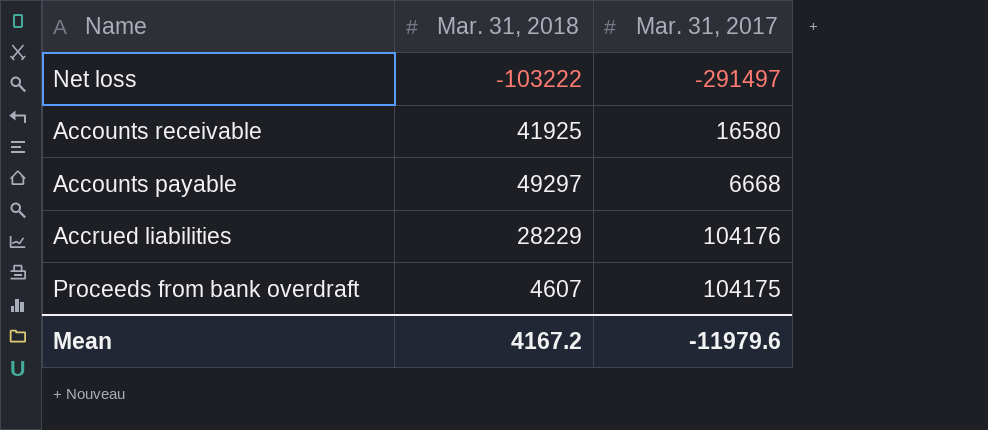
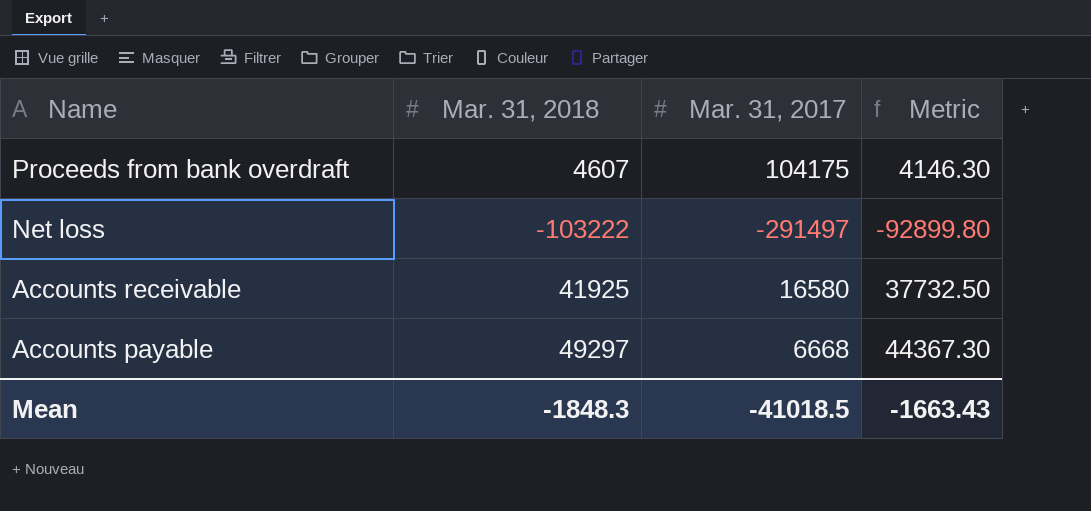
row order: none -> Name descending
column Metric | formula: none -> [Mar. 31, 2018] * 0.9
row Accrued liabilities: 28229 | 104176 -> none
Mean | Mar. 31, 2018: 4167.2 -> -1848.3
Mean | Mar. 31, 2017: -11979.6 -> -41018.5

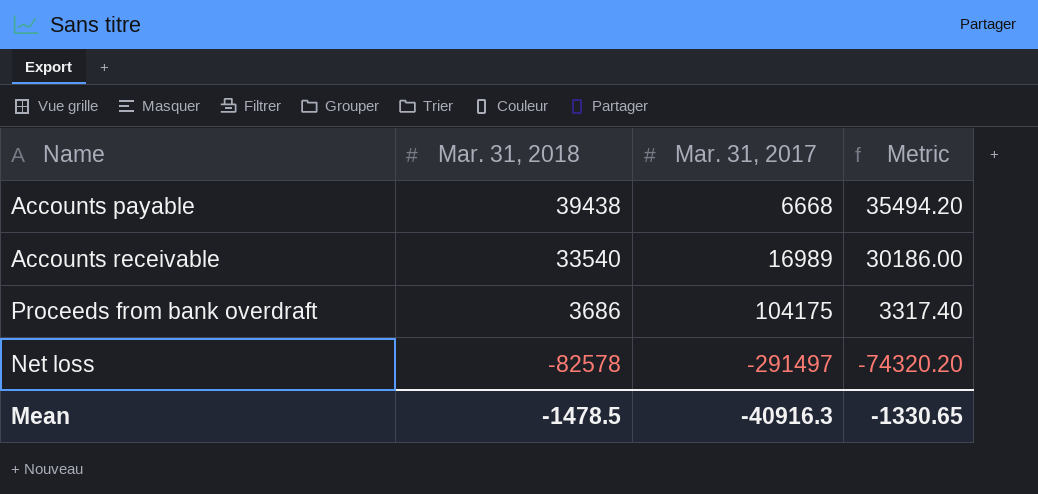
row order: Name descending -> Mar. 31, 2018 descending
Accounts payable | Mar. 31, 2018: 49297 -> 39438
Accounts payable | Metric: 44367.30 -> 35494.20
Accounts receivable | Mar. 31, 2018: 41925 -> 33540
Accounts receivable | Mar. 31, 2017: 16580 -> 16989
Accounts receivable | Metric: 37732.50 -> 30186.00
Proceeds from bank overdraft | Mar. 31, 2018: 4607 -> 3686
Proceeds from bank overdraft | Metric: 4146.30 -> 3317.40
Net loss | Mar. 31, 2018: -103222 -> -82578
Net loss | Metric: -92899.80 -> -74320.20
Mean | Mar. 31, 2018: -1848.3 -> -1478.5
Mean | Mar. 31, 2017: -41018.5 -> -40916.3
Mean | Metric: -1663.43 -> -1330.65

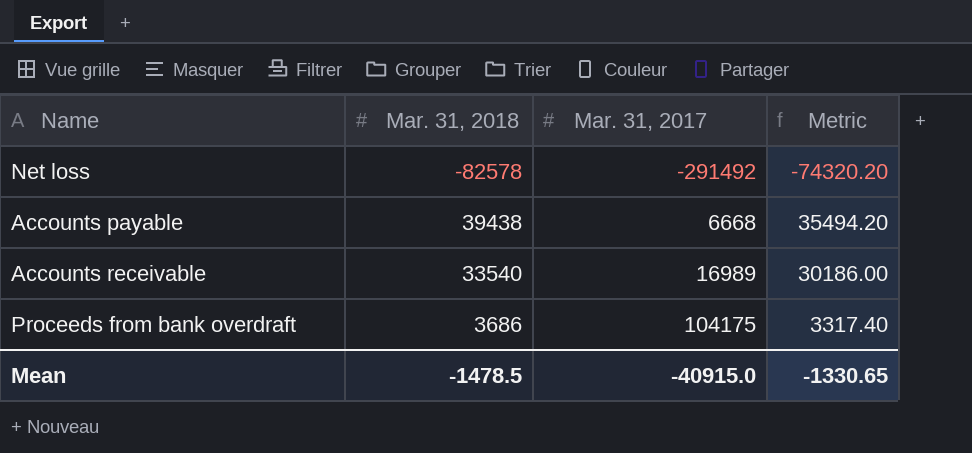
row order: Mar. 31, 2018 descending -> Mar. 31, 2017 ascending
Net loss | Mar. 31, 2017: -291497 -> -291492
Mean | Mar. 31, 2017: -40916.3 -> -40915.0

